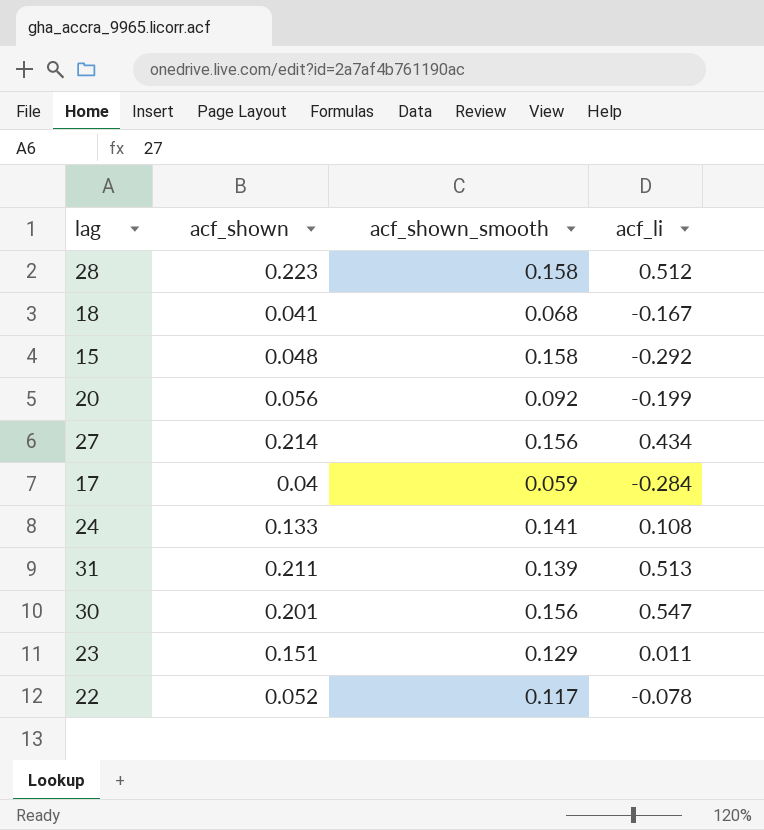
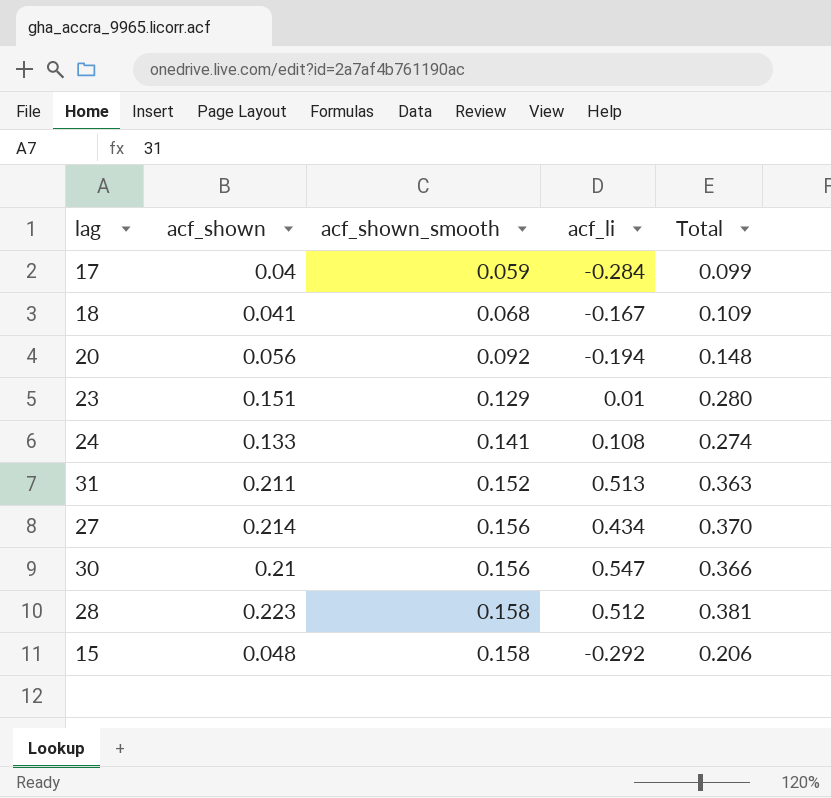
row order: none -> acf_shown_smooth ascending
column Total | formula: none -> [acf_shown] + [acf_shown_smooth]
row 22: 0.052 | 0.117 | -0.078 -> none
20 | acf_li: -0.199 -> -0.194
23 | acf_li: 0.011 -> 0.01
31 | acf_shown_smooth: 0.139 -> 0.152
30 | acf_shown: 0.201 -> 0.21

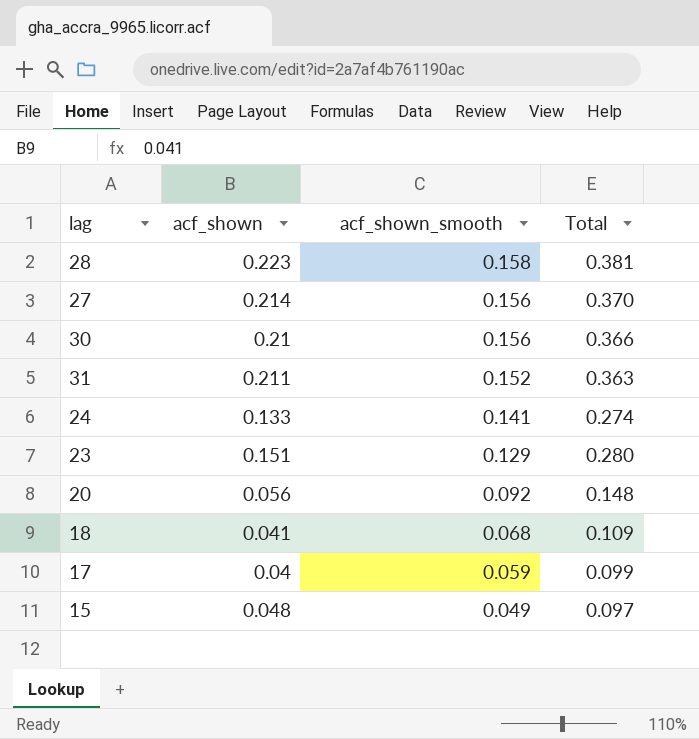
row order: acf_shown_smooth ascending -> acf_shown_smooth descending
column acf_li | position: 4 -> none
15 | acf_shown_smooth: 0.158 -> 0.049
15 | Total: 0.206 -> 0.097

